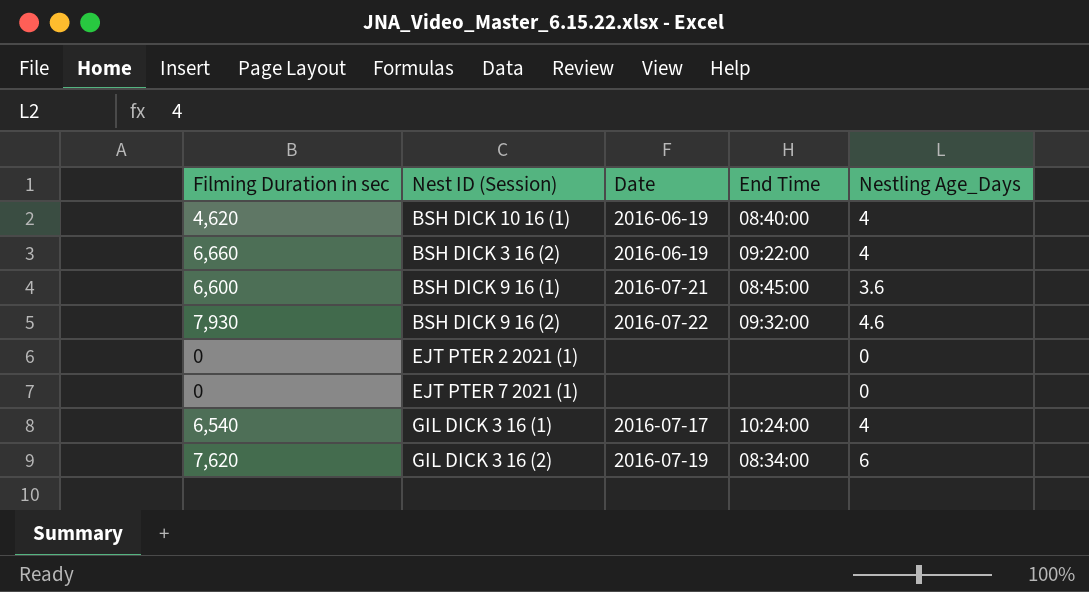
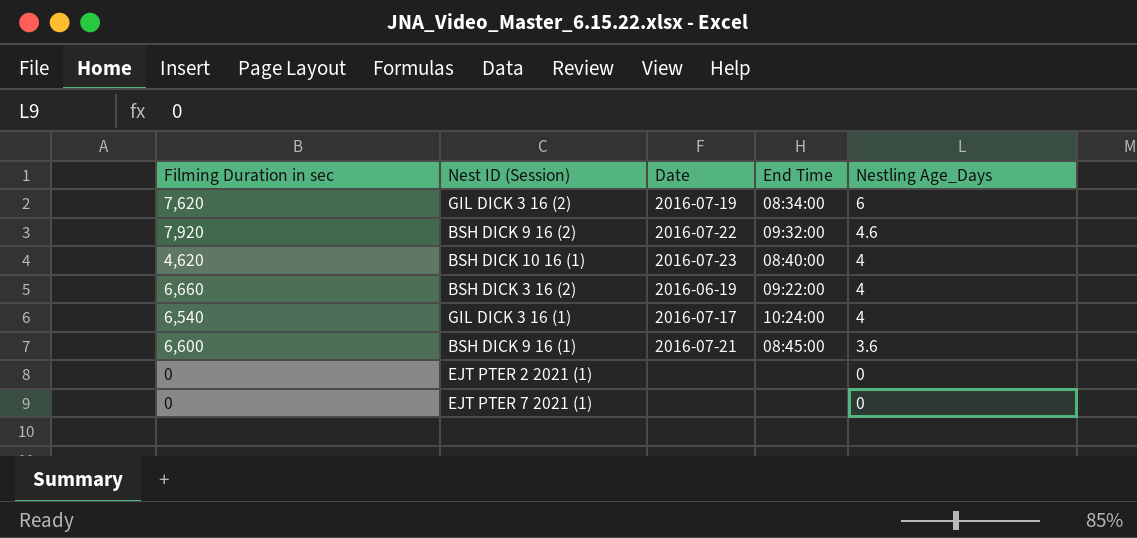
row order: none -> Nestling Age_Days descending
BSH DICK 9 16 (2) | Filming Duration in sec: 7,930 -> 7,920
BSH DICK 10 16 (1) | Date: 2016-06-19 -> 2016-07-23

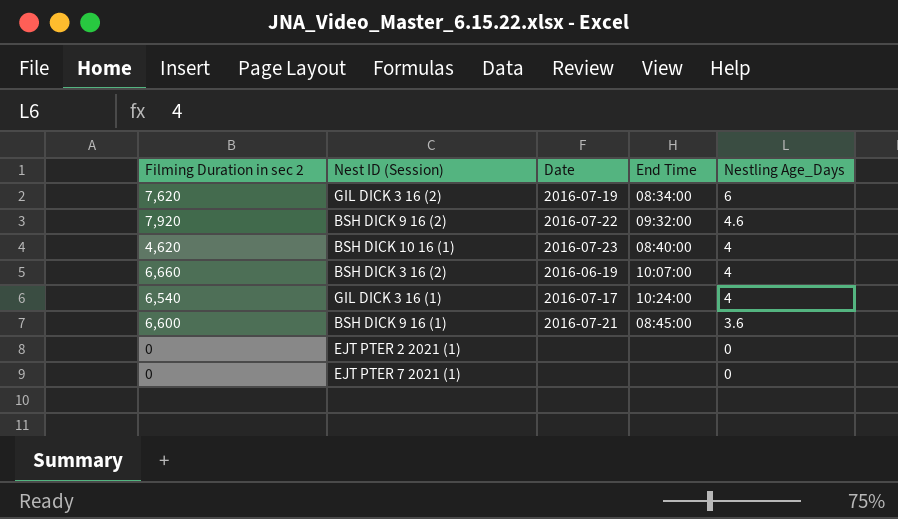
column name: Filming Duration in sec -> Filming Duration in sec 2
BSH DICK 3 16 (2) | End Time: 09:22:00 -> 10:07:00

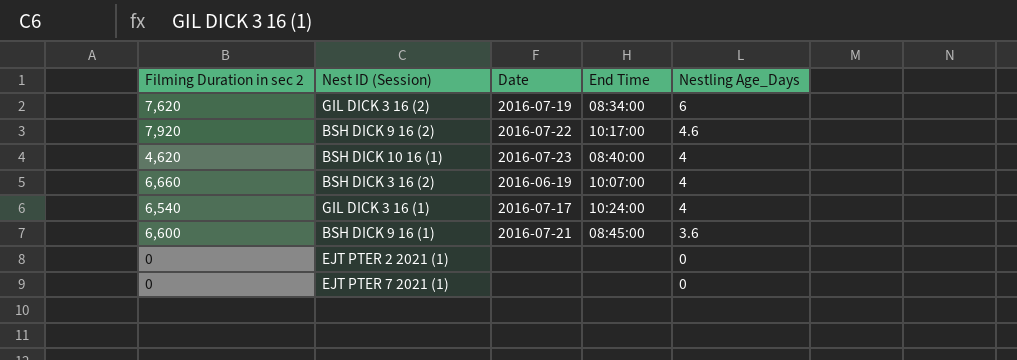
BSH DICK 9 16 (2) | End Time: 09:32:00 -> 10:17:00

